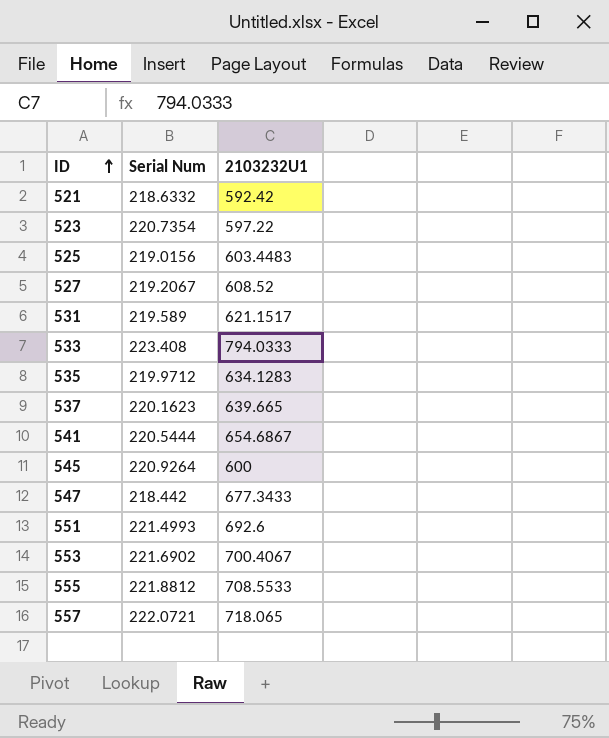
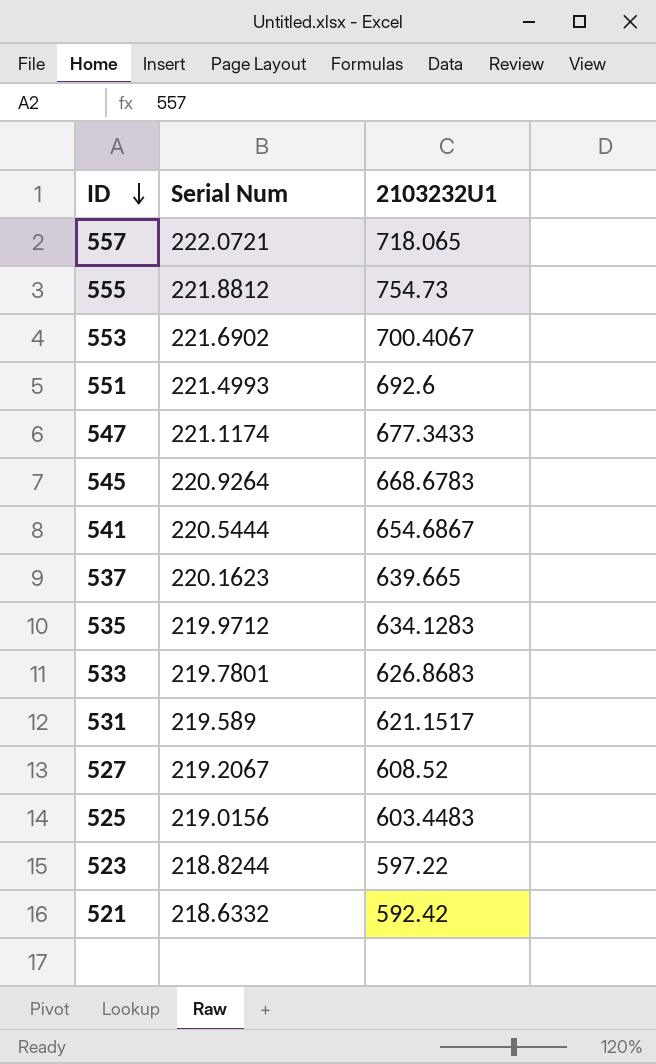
row order: ID ascending -> ID descending
555 | 2103232U1: 708.5533 -> 754.73
547 | Serial Num: 218.442 -> 221.1174
545 | 2103232U1: 600 -> 668.6783
533 | Serial Num: 223.408 -> 219.7801
533 | 2103232U1: 794.0333 -> 626.8683
523 | Serial Num: 220.7354 -> 218.8244

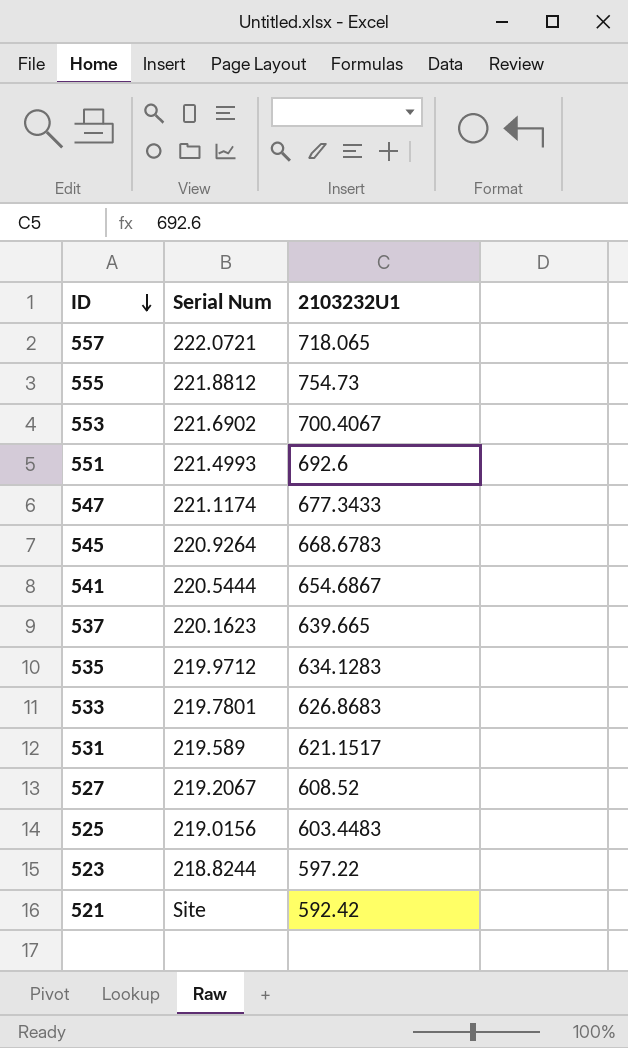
521 | Serial Num: 218.6332 -> Site

